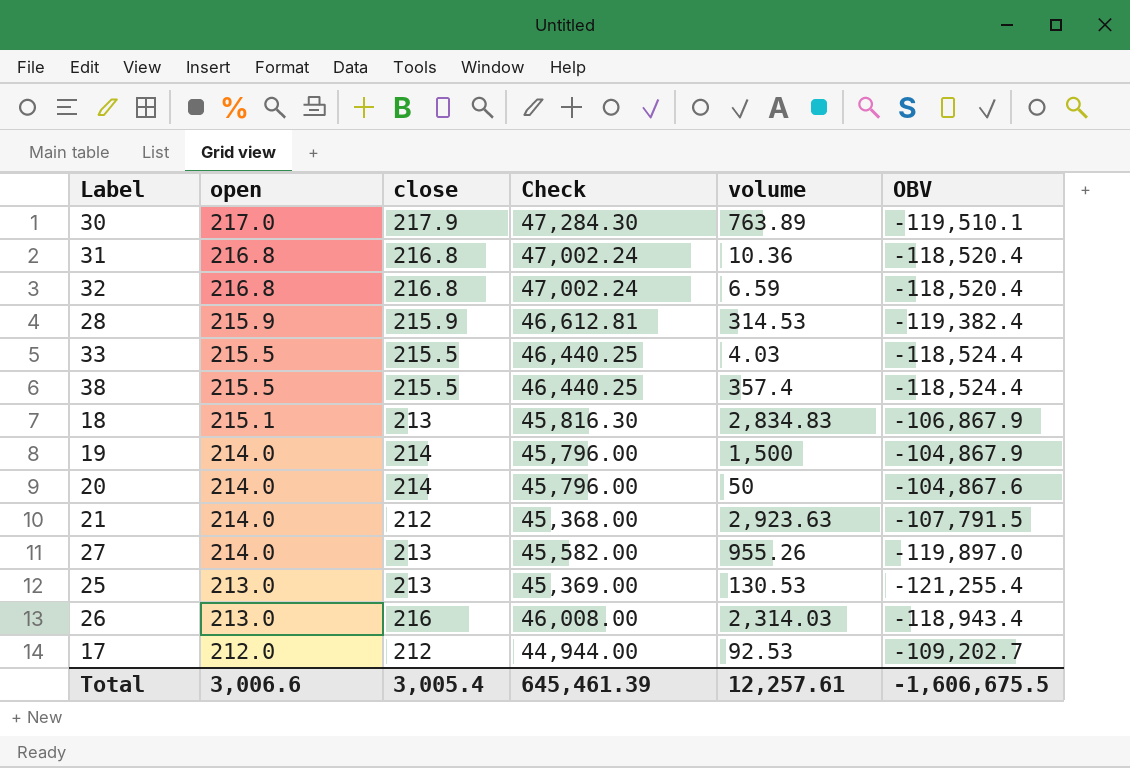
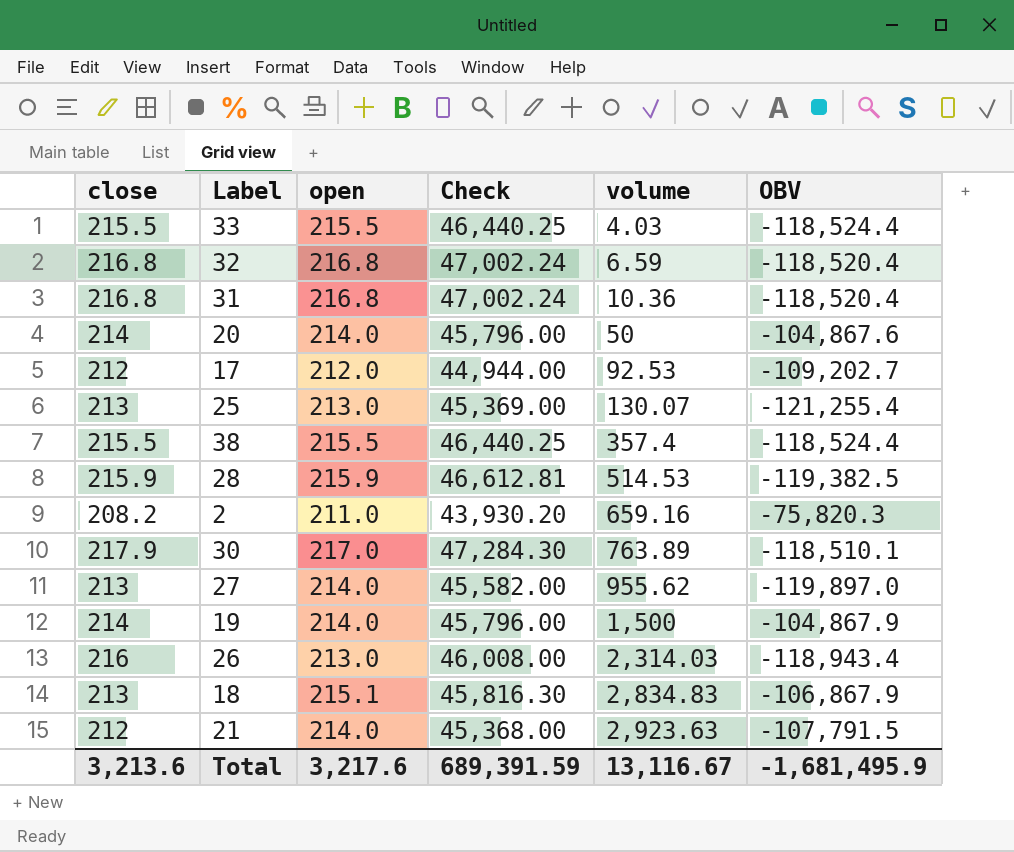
row order: open descending -> volume ascending
column close | position: 3 -> 1
25 | volume: 130.53 -> 130.07
28 | volume: 314.53 -> 514.53
28 | OBV: -119,382.4 -> -119,382.5
row 2: none -> 208.2 | 211.0 | 43,930.20 | 659.16 | -75,820.3
30 | OBV: -119,510.1 -> -118,510.1
27 | volume: 955.26 -> 955.62
Total | close: 3,005.4 -> 3,213.6
Total | open: 3,006.6 -> 3,217.6
Total | Check: 645,461.39 -> 689,391.59
Total | volume: 12,257.61 -> 13,116.67
Total | OBV: -1,606,675.5 -> -1,681,495.9

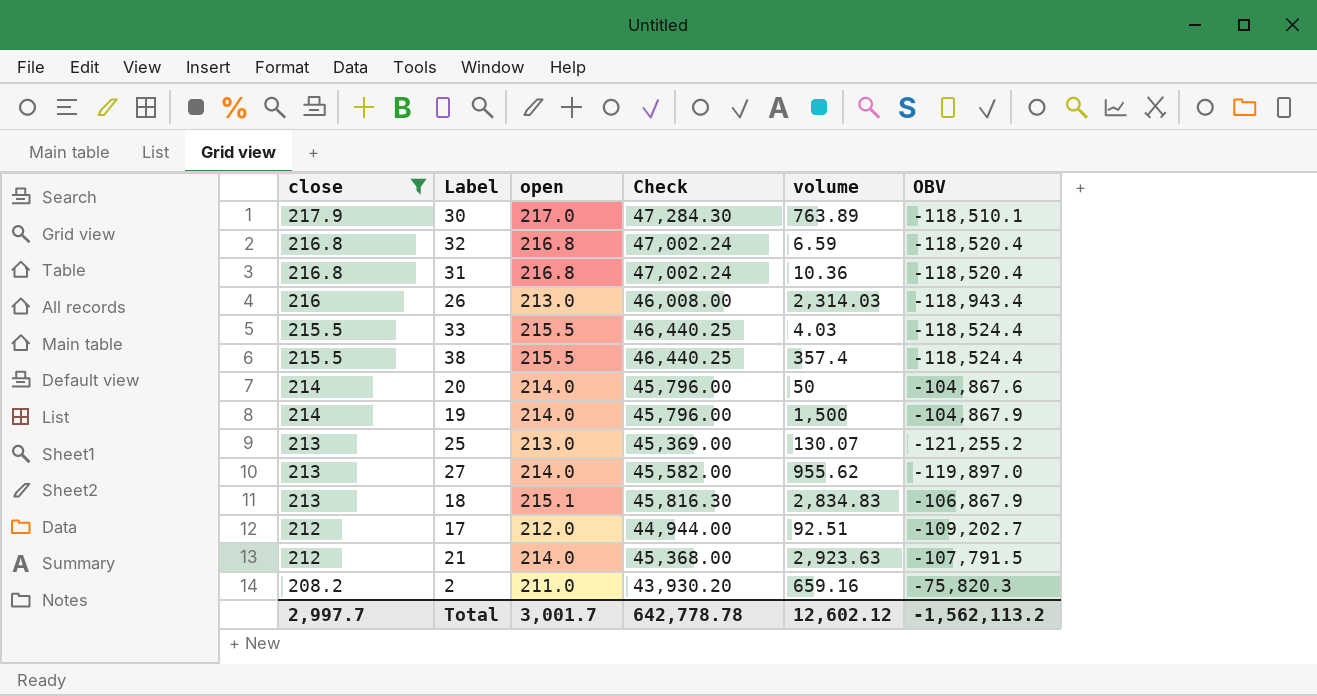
filter: none -> close != 215.9
row order: volume ascending -> close descending
25 | OBV: -121,255.4 -> -121,255.2
17 | volume: 92.53 -> 92.51
Total | close: 3,213.6 -> 2,997.7
Total | open: 3,217.6 -> 3,001.7
Total | Check: 689,391.59 -> 642,778.78
Total | volume: 13,116.67 -> 12,602.12
Total | OBV: -1,681,495.9 -> -1,562,113.2

